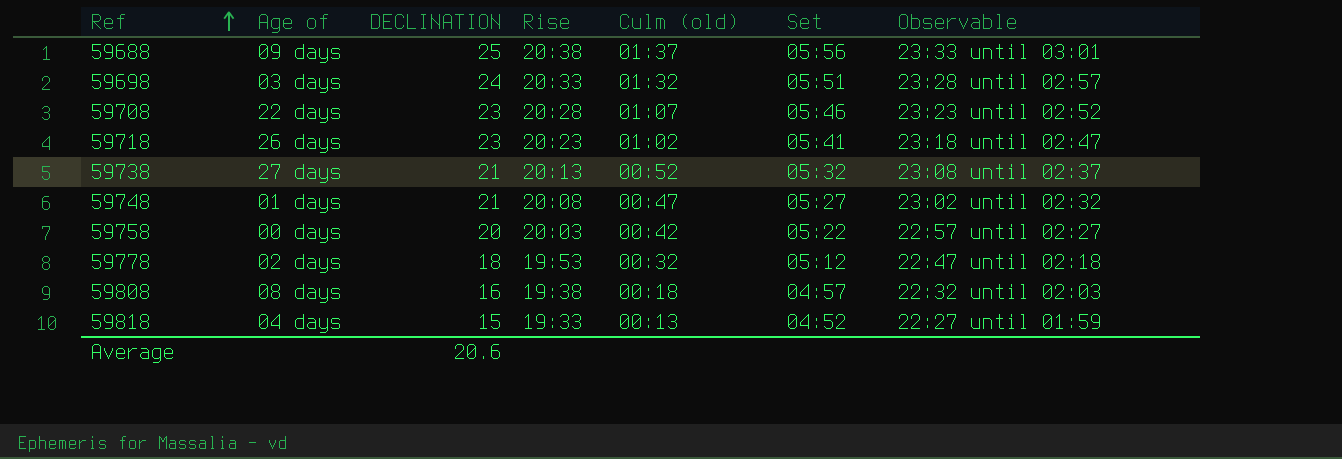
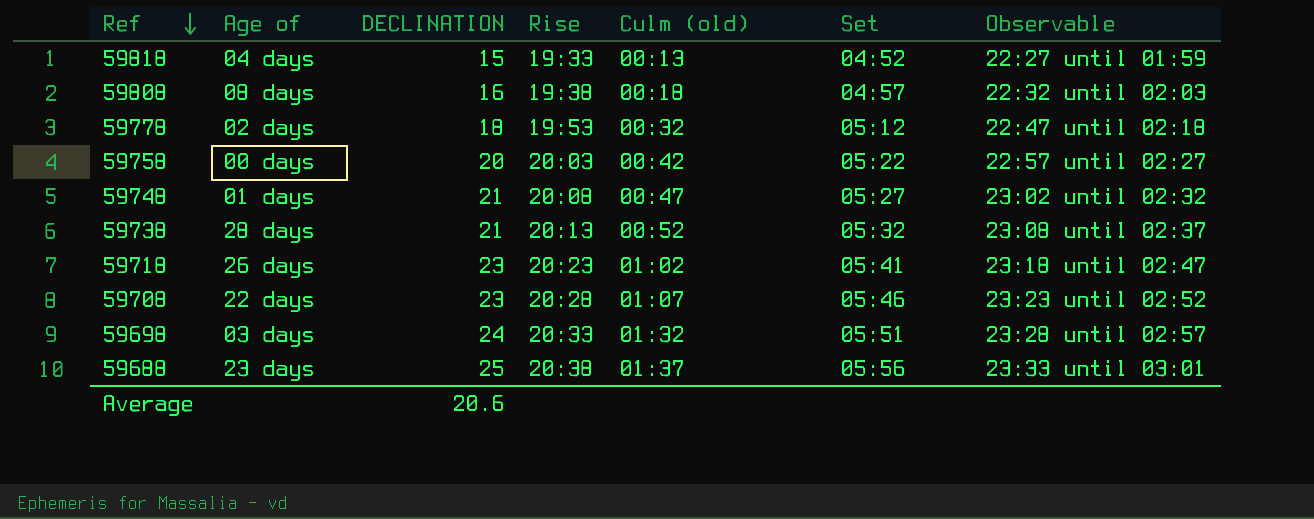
row order: Ref ascending -> Ref descending
59738 | Age of: 27 days -> 28 days
59688 | Age of: 09 days -> 23 days

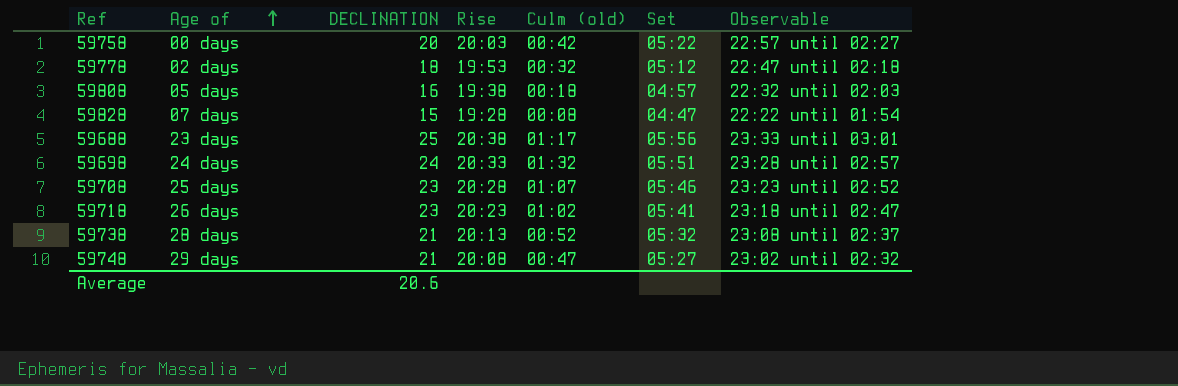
row order: Ref descending -> Age of ascending
row 59818: 04 days | 15 | 19:33 | 00:13 | 04:52 | 22:27 until 01:59 -> none
59808 | Age of: 08 days -> 05 days
row 59828: none -> 07 days | 15 | 19:28 | 00:08 | 04:47 | 22:22 until 01:54
59688 | Culm (old): 01:37 -> 01:17
59698 | Age of: 03 days -> 24 days
59708 | Age of: 22 days -> 25 days
59748 | Age of: 01 days -> 29 days

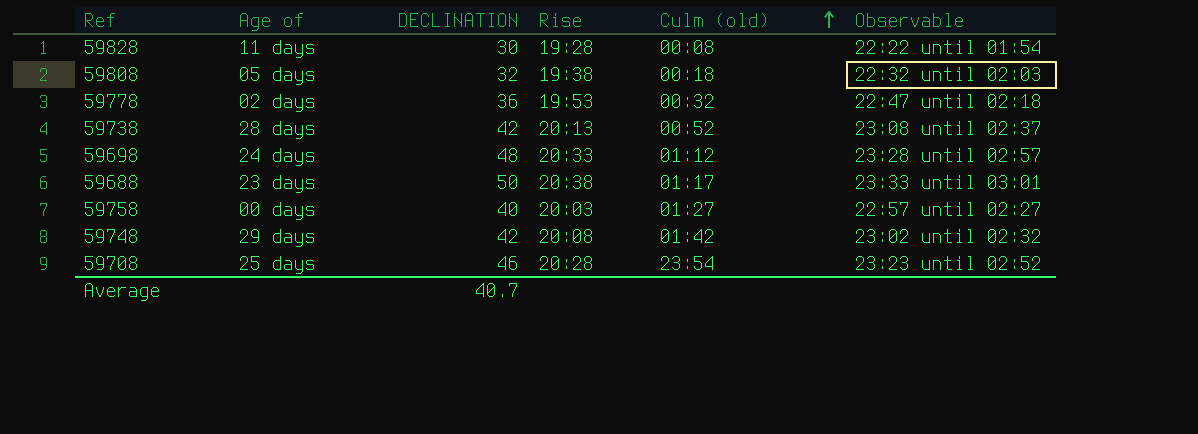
row order: Age of ascending -> Culm (old) ascending
column Set | position: 6 -> none
row 59718: 26 days | 23 | 20:23 | 01:02 | 05:41 | 23:18 until 02:47 -> none
59828 | Age of: 07 days -> 11 days
59828 | DECLINATION: 15 -> 30
59808 | DECLINATION: 16 -> 32
59778 | DECLINATION: 18 -> 36
59738 | DECLINATION: 21 -> 42
59698 | DECLINATION: 24 -> 48
59698 | Culm (old): 01:32 -> 01:12
59688 | DECLINATION: 25 -> 50
59758 | DECLINATION: 20 -> 40
59758 | Culm (old): 00:42 -> 01:27
59748 | DECLINATION: 21 -> 42
59748 | Culm (old): 00:47 -> 01:42
59708 | DECLINATION: 23 -> 46
59708 | Culm (old): 01:07 -> 23:54
Average | DECLINATION: 20.6 -> 40.7

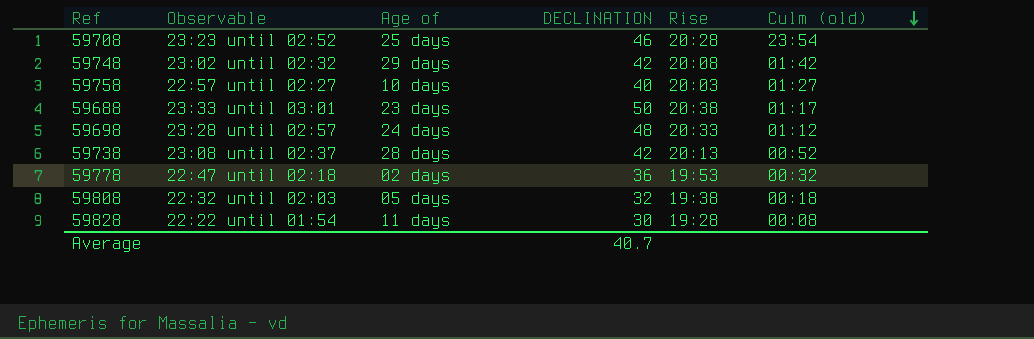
row order: Culm (old) ascending -> Culm (old) descending
column Observable | position: 6 -> 2
59758 | Age of: 00 days -> 10 days

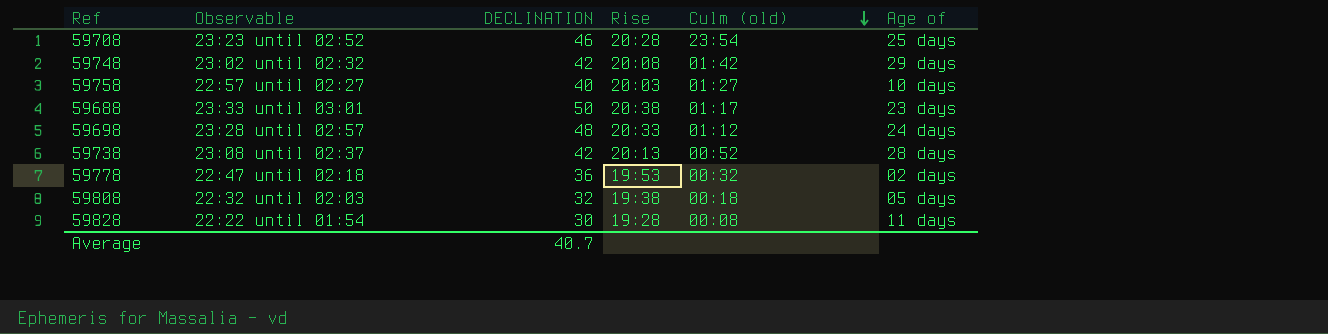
column Age of | position: 3 -> 6

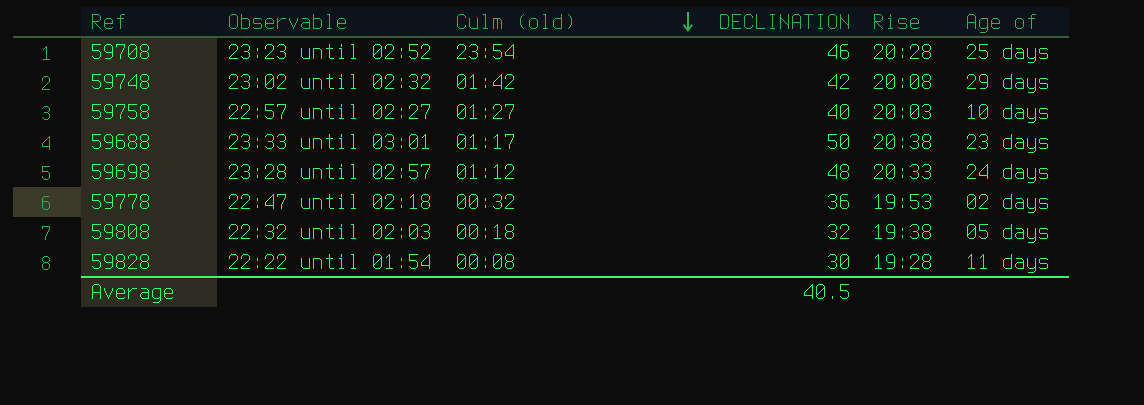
column Culm (old) | position: 5 -> 3
row 59738: 23:08 until 02:37 | 42 | 20:13 | 00:52 | 28 days -> none
Average | DECLINATION: 40.7 -> 40.5

